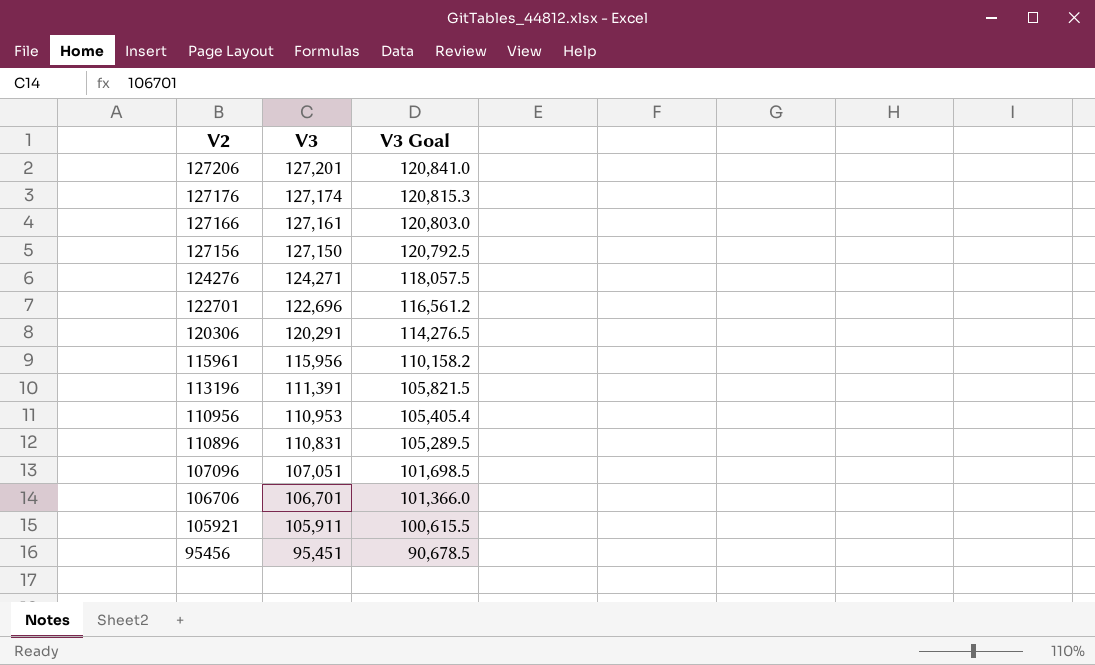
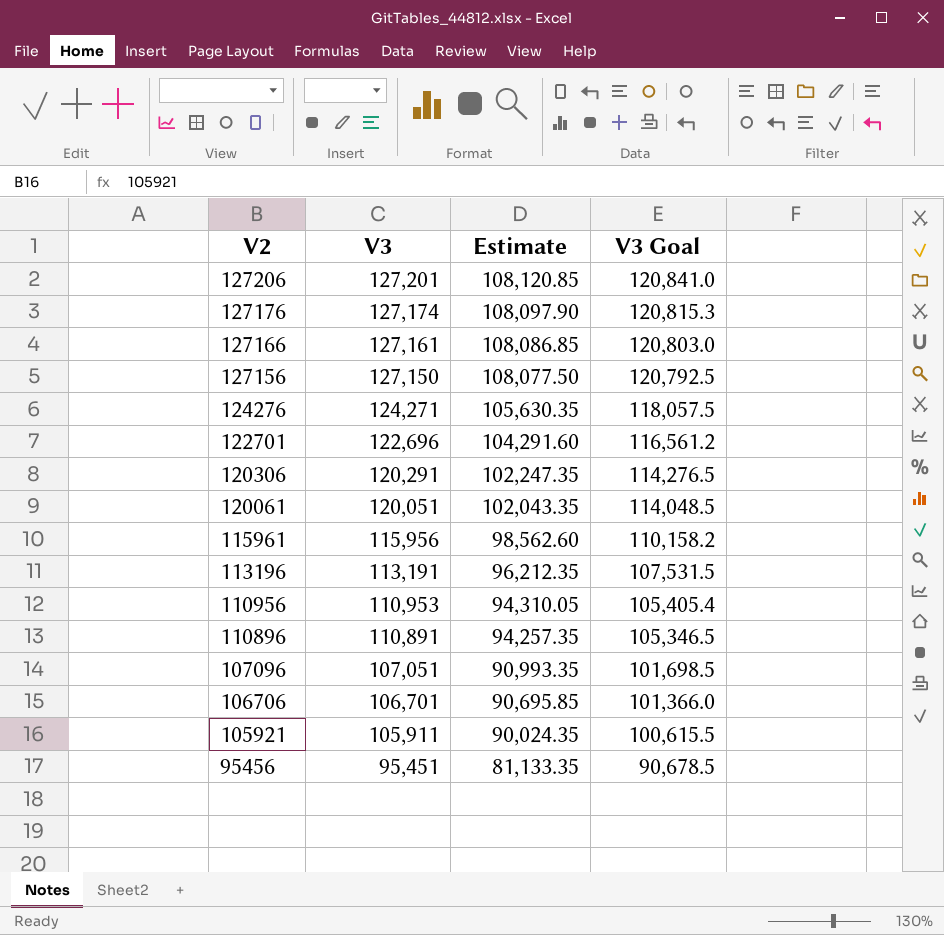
column Estimate | formula: none -> [V3] * 0.85
row 120061: none -> 120,051 | 102,043.35 | 114,048.5
113196 | V3: 111,391 -> 113,191
113196 | V3 Goal: 105,821.5 -> 107,531.5
110896 | V3: 110,831 -> 110,891
110896 | V3 Goal: 105,289.5 -> 105,346.5

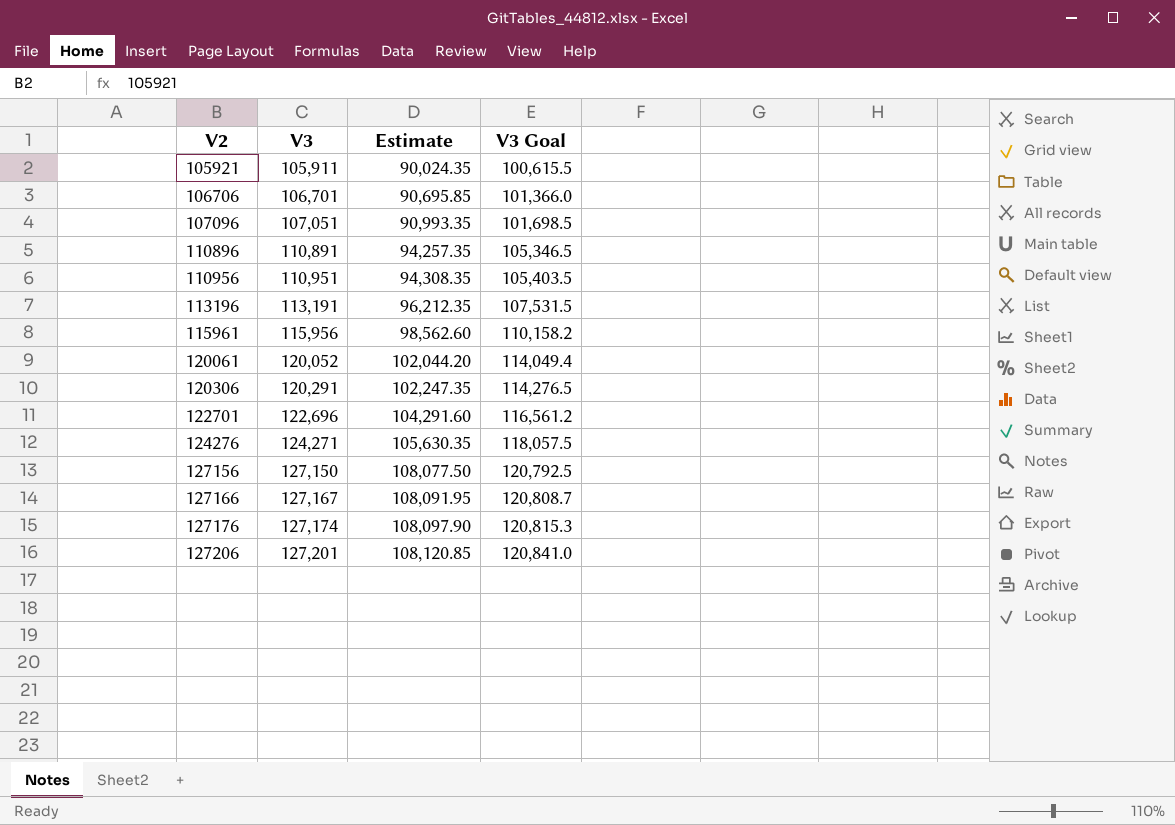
row order: V2 descending -> V2 ascending
row 95456: 95,451 | 81,133.35 | 90,678.5 -> none
110956 | V3: 110,953 -> 110,951
110956 | Estimate: 94,310.05 -> 94,308.35
110956 | V3 Goal: 105,405.4 -> 105,403.5
120061 | V3: 120,051 -> 120,052
120061 | Estimate: 102,043.35 -> 102,044.20
120061 | V3 Goal: 114,048.5 -> 114,049.4
127166 | V3: 127,161 -> 127,167
127166 | Estimate: 108,086.85 -> 108,091.95
127166 | V3 Goal: 120,803.0 -> 120,808.7

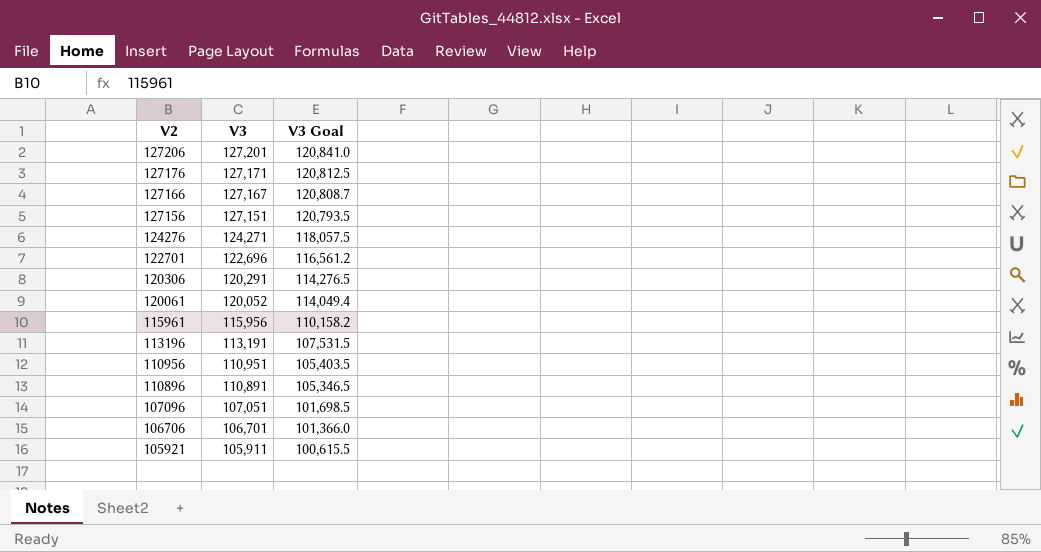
row order: V2 ascending -> V2 descending
column Estimate | formula: [V3] * 0.85 -> none
127176 | V3: 127,174 -> 127,171
127176 | V3 Goal: 120,815.3 -> 120,812.5
127156 | V3: 127,150 -> 127,151
127156 | V3 Goal: 120,792.5 -> 120,793.5

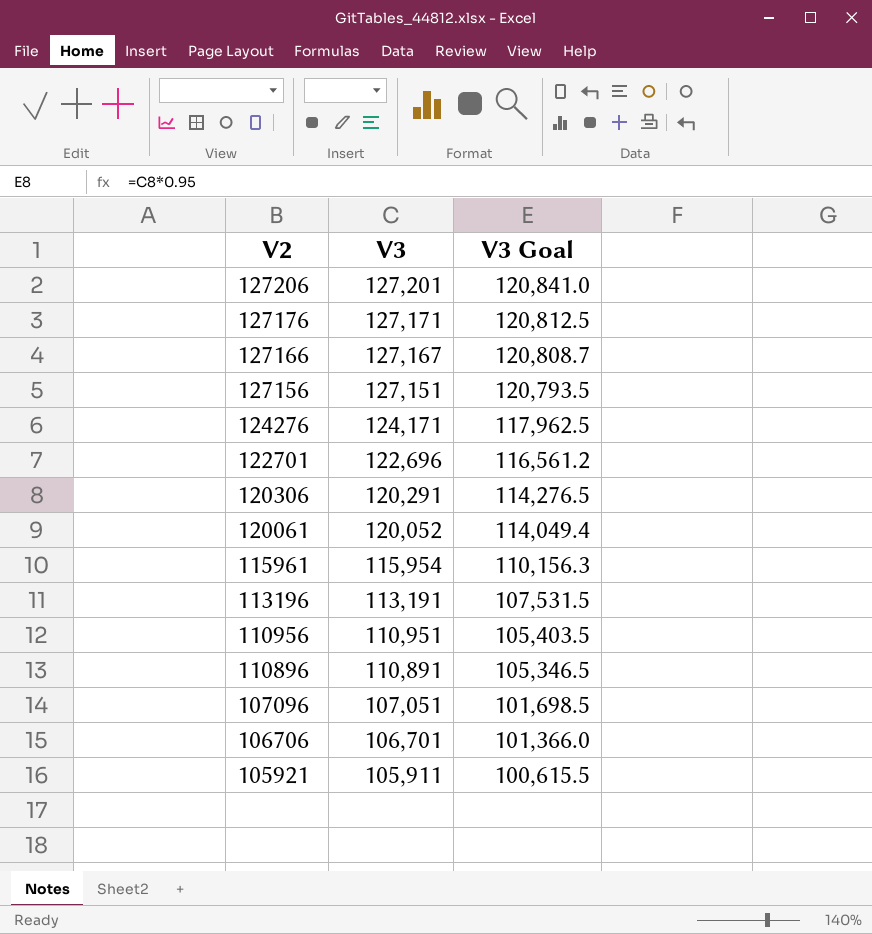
124276 | V3: 124,271 -> 124,171
124276 | V3 Goal: 118,057.5 -> 117,962.5
115961 | V3: 115,956 -> 115,954
115961 | V3 Goal: 110,158.2 -> 110,156.3

